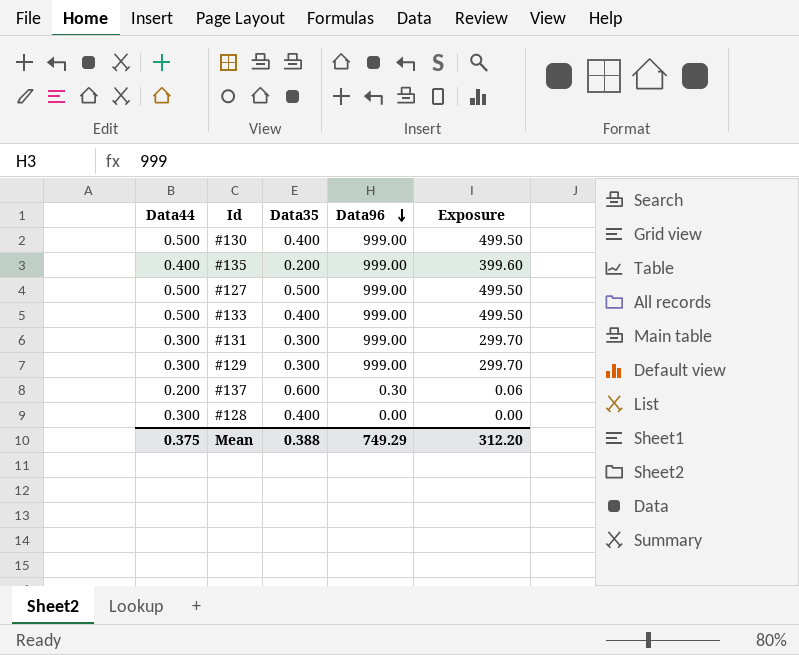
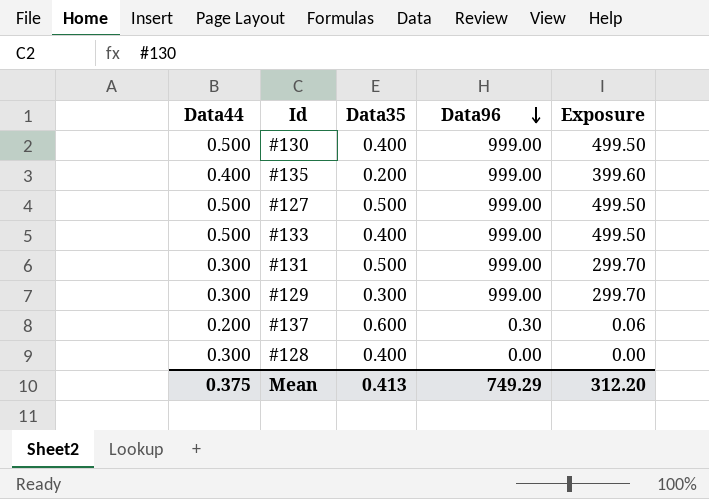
#131 | Data35: 0.300 -> 0.500
Mean | Data35: 0.388 -> 0.413

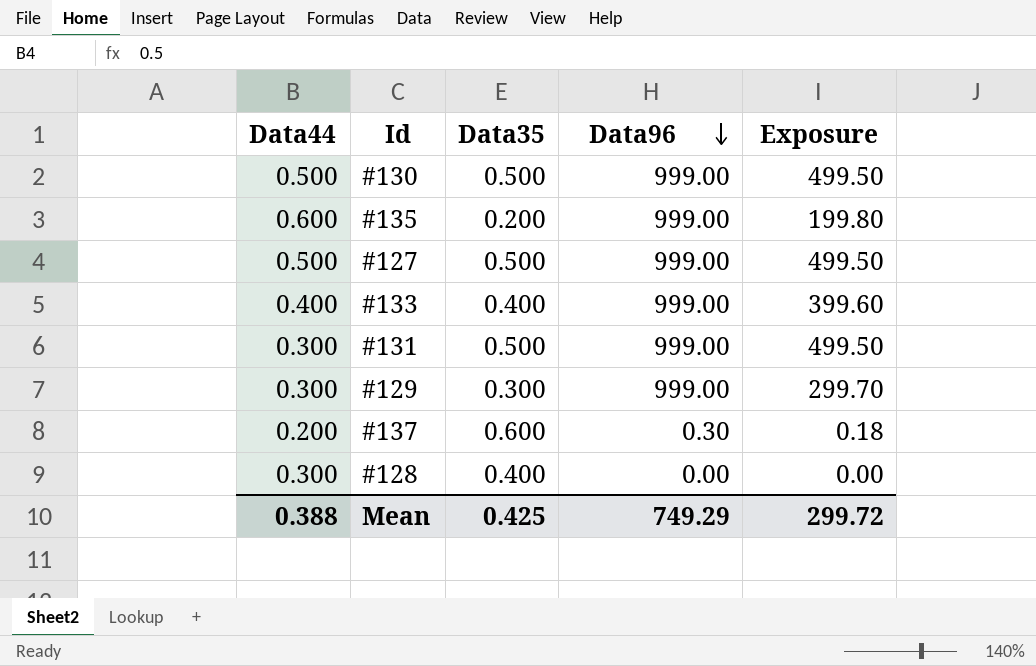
column Exposure | formula: [Data44] * [Data96] -> [Data35] * [Data96]
#130 | Data35: 0.400 -> 0.500
#135 | Data44: 0.400 -> 0.600
#133 | Data44: 0.500 -> 0.400
Mean | Data44: 0.375 -> 0.388
Mean | Data35: 0.413 -> 0.425
Mean | Exposure: 312.20 -> 299.72

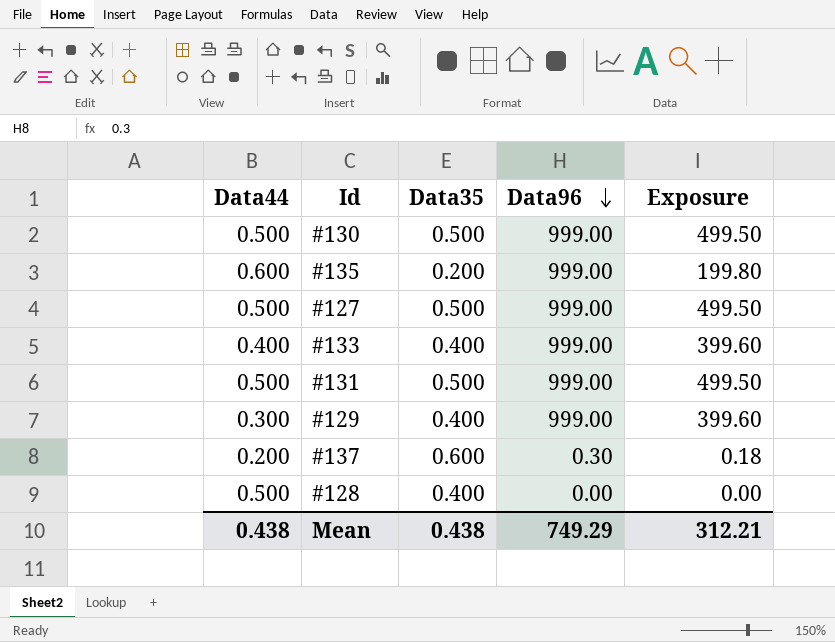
#131 | Data44: 0.300 -> 0.500
#129 | Data35: 0.300 -> 0.400
#129 | Exposure: 299.70 -> 399.60
#128 | Data44: 0.300 -> 0.500
Mean | Data44: 0.388 -> 0.438
Mean | Data35: 0.425 -> 0.438
Mean | Exposure: 299.72 -> 312.21

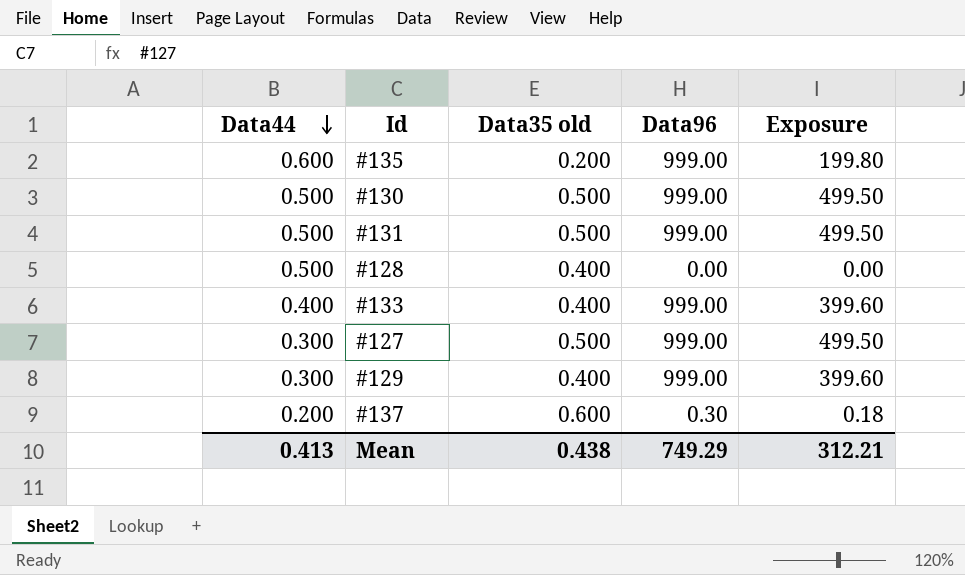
row order: Data96 descending -> Data44 descending
column name: Data35 -> Data35 old
#127 | Data44: 0.500 -> 0.300
Mean | Data44: 0.438 -> 0.413

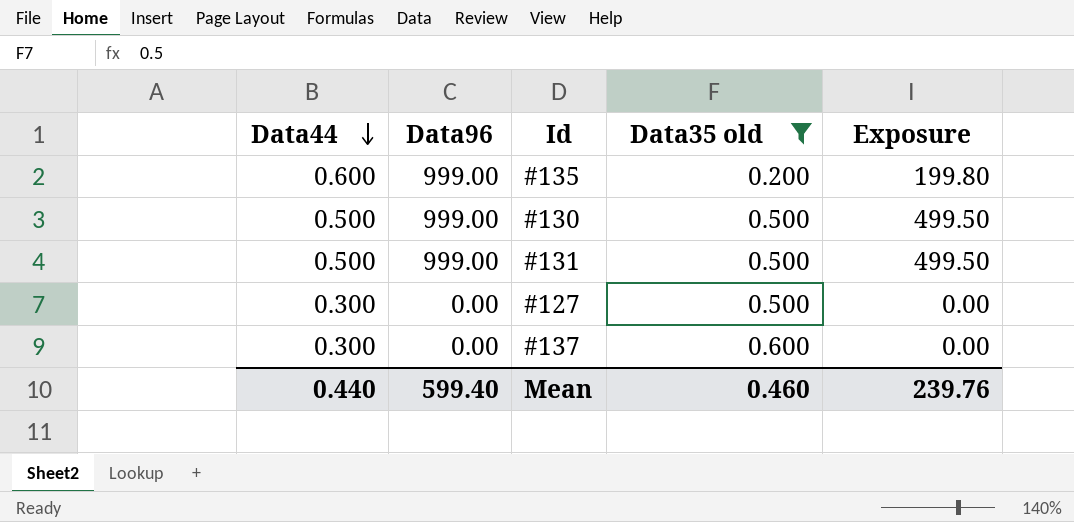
filter: none -> Data35 old != 0.400
column Data96 | position: 4 -> 2
#127 | Data96: 999.00 -> 0.00
#127 | Exposure: 499.50 -> 0.00
#137 | Data44: 0.200 -> 0.300
#137 | Data96: 0.30 -> 0.00
#137 | Exposure: 0.18 -> 0.00
Mean | Data44: 0.413 -> 0.440
Mean | Data96: 749.29 -> 599.40
Mean | Data35 old: 0.438 -> 0.460
Mean | Exposure: 312.21 -> 239.76

